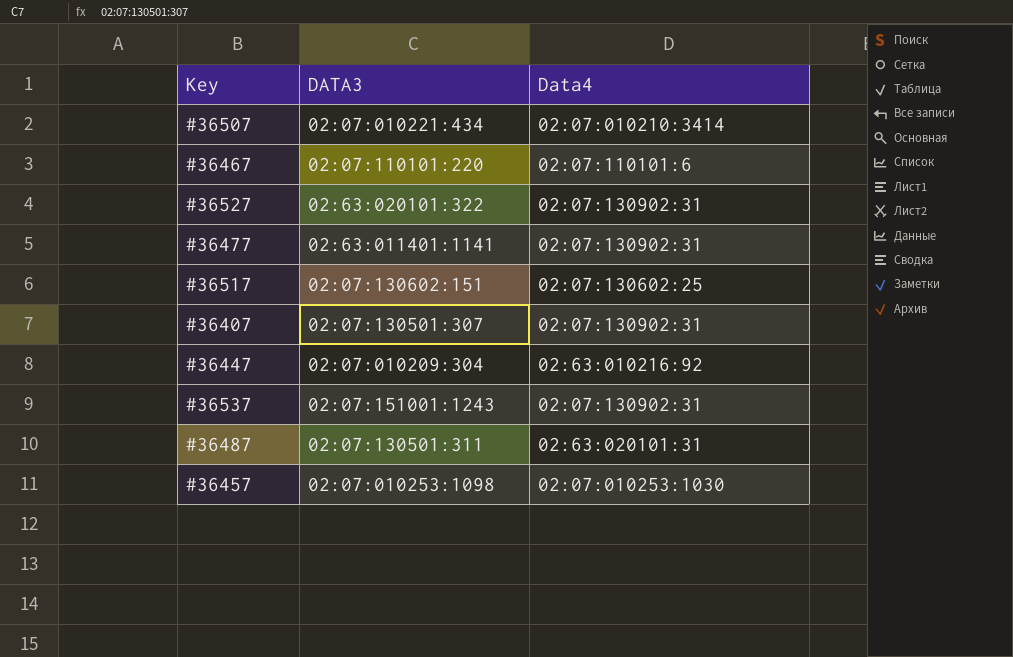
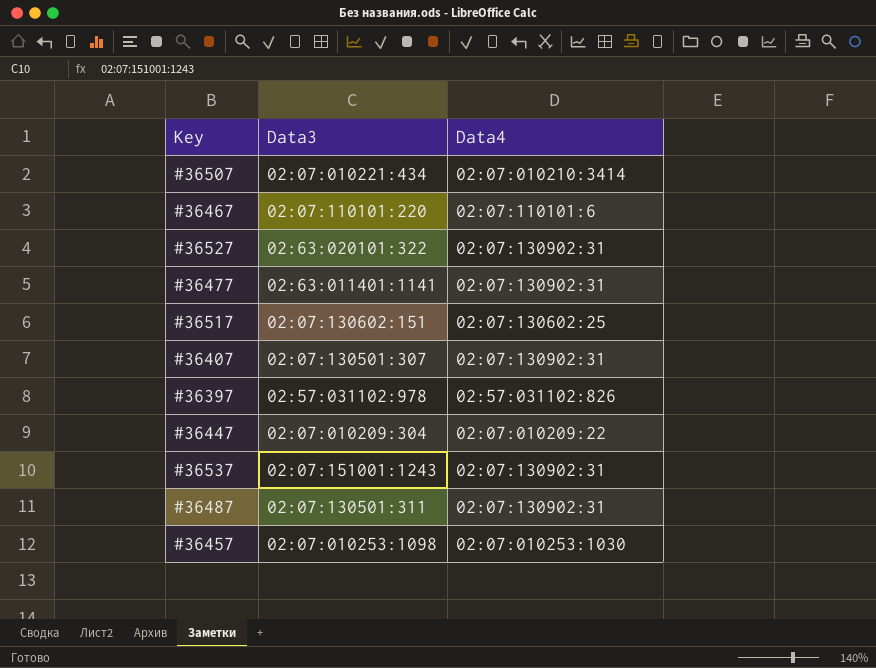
column name: DATA3 -> Data3
row #36397: none -> 02:57:031102:978 | 02:57:031102:826
#36447 | Data4: 02:63:010216:92 -> 02:07:010209:22
#36487 | Data4: 02:63:020101:31 -> 02:07:130902:31

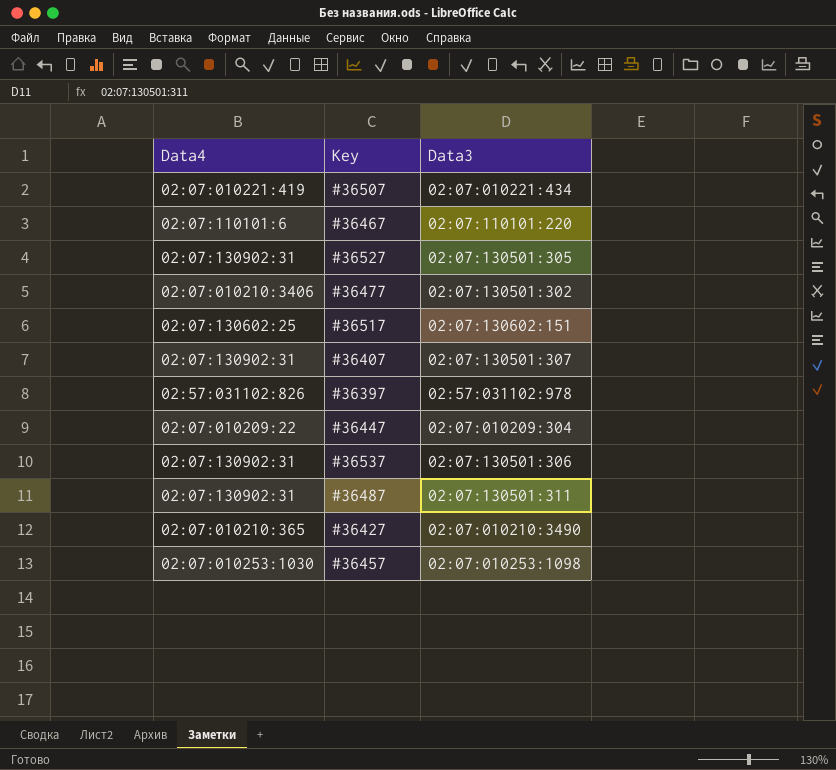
column Data4 | position: 3 -> 1
#36507 | Data4: 02:07:010210:3414 -> 02:07:010221:419
#36527 | Data3: 02:63:020101:322 -> 02:07:130501:305
#36477 | Data4: 02:07:130902:31 -> 02:07:010210:3406
#36477 | Data3: 02:63:011401:1141 -> 02:07:130501:302
#36537 | Data3: 02:07:151001:1243 -> 02:07:130501:306
row #36427: none -> 02:07:010210:365 | 02:07:010210:3490

